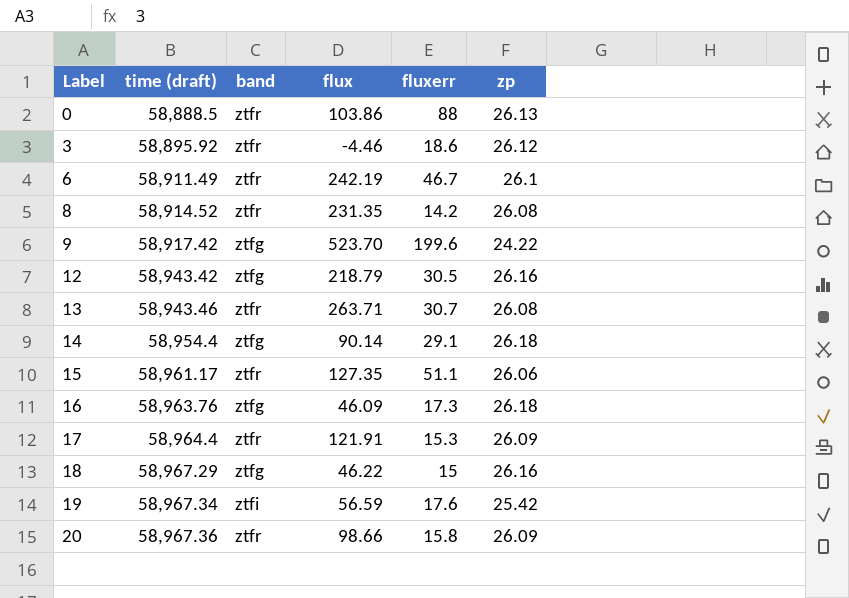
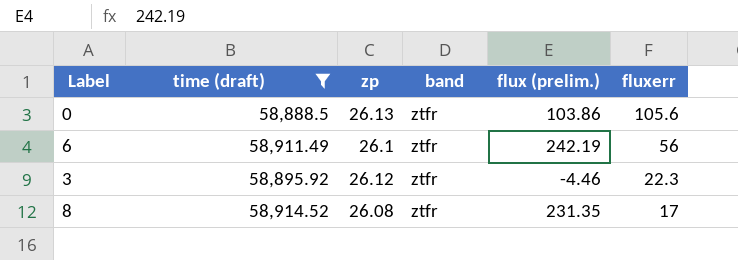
filter: none -> time (draft) <= 58,914.52
row order: Label ascending -> fluxerr descending
column zp | position: 6 -> 3
column name: flux -> flux (prelim.)
0 | fluxerr: 88 -> 105.6
6 | fluxerr: 46.7 -> 56
3 | fluxerr: 18.6 -> 22.3
8 | fluxerr: 14.2 -> 17

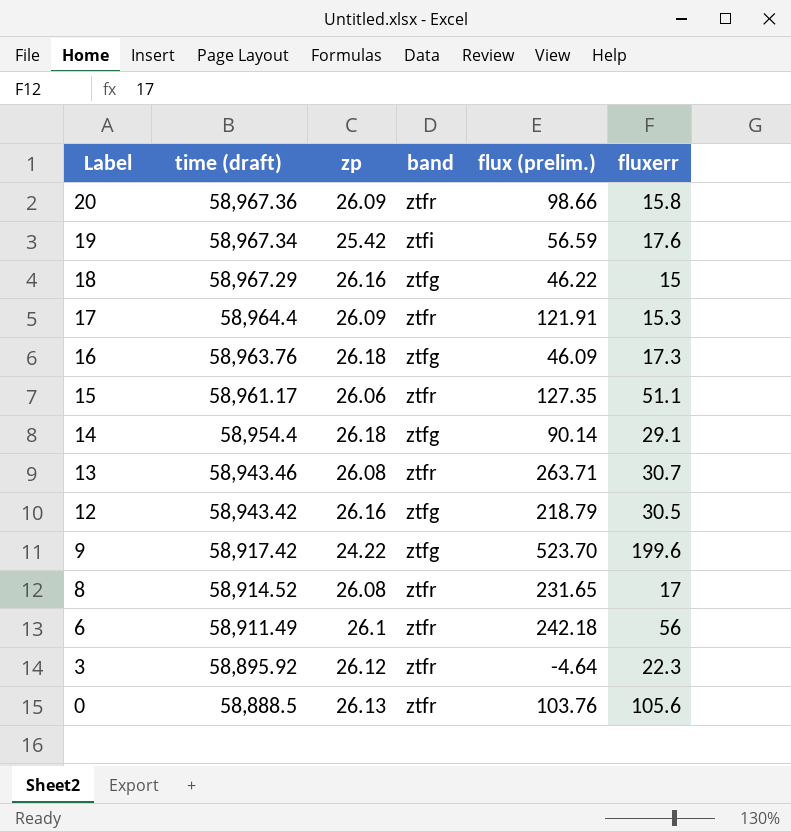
filter: time (draft) <= 58,914.52 -> none
row order: fluxerr descending -> Label descending
8 | flux (prelim.): 231.35 -> 231.65
6 | flux (prelim.): 242.19 -> 242.18
3 | flux (prelim.): -4.46 -> -4.64
0 | flux (prelim.): 103.86 -> 103.76

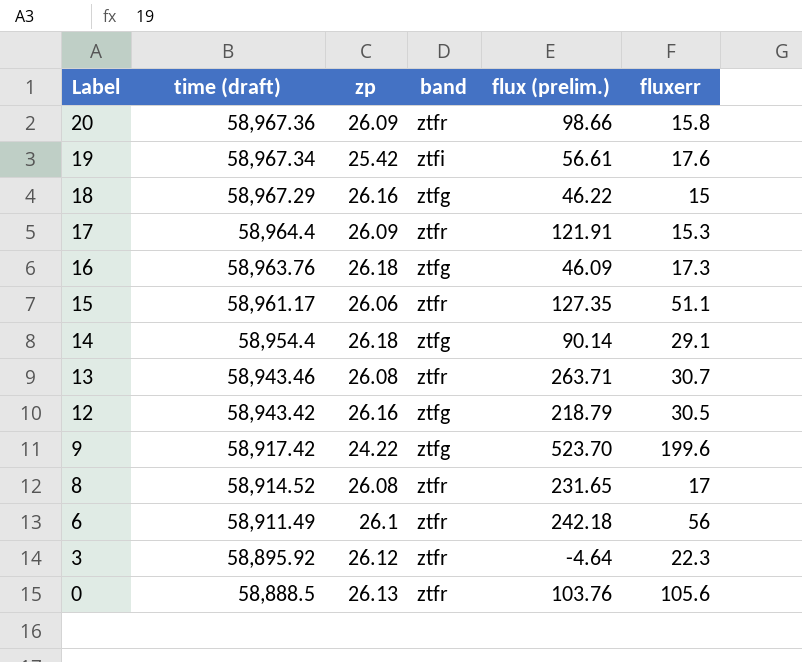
19 | flux (prelim.): 56.59 -> 56.61

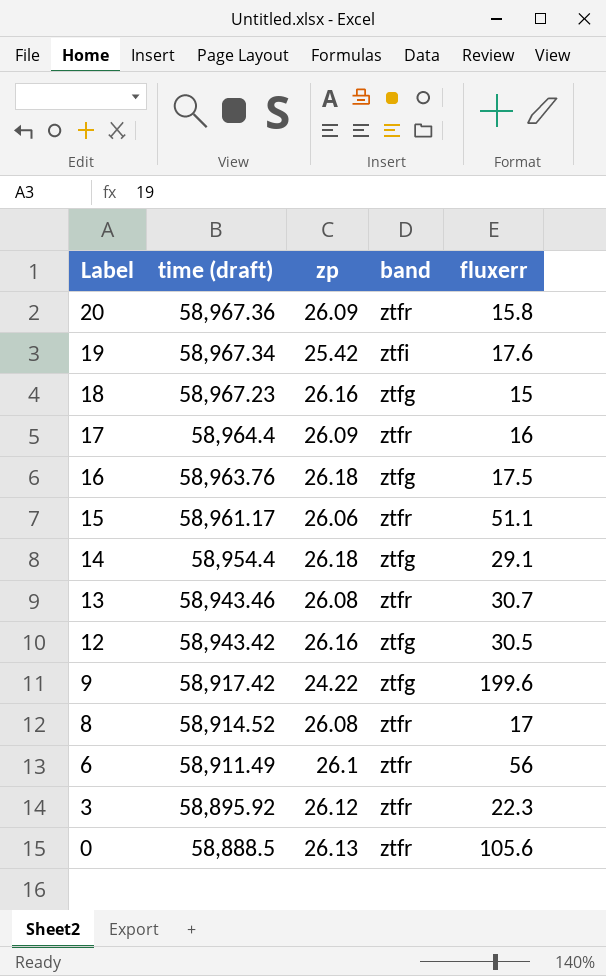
column flux (prelim.) | position: 5 -> none
18 | time (draft): 58,967.29 -> 58,967.23
17 | fluxerr: 15.3 -> 16
16 | fluxerr: 17.3 -> 17.5

